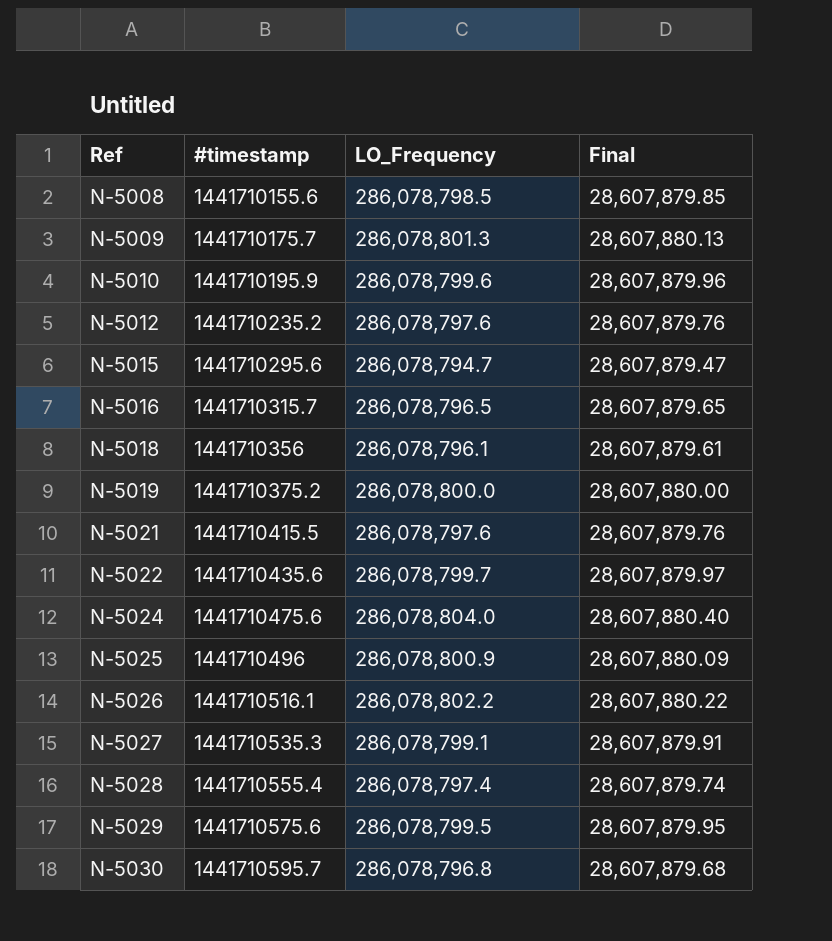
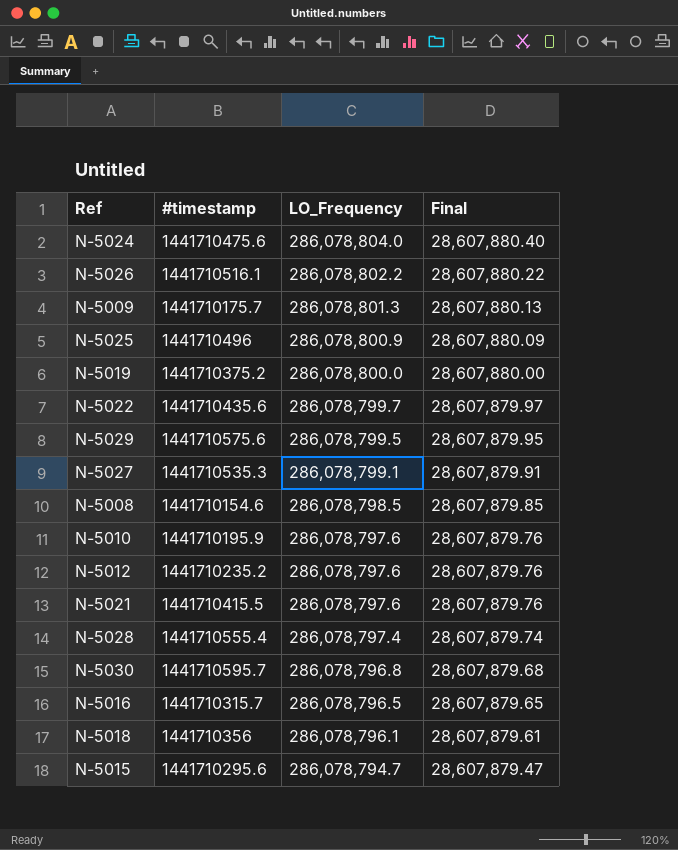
row order: Ref ascending -> LO_Frequency descending
N-5008 | #timestamp: 1441710155.6 -> 1441710154.6
N-5010 | LO_Frequency: 286,078,799.6 -> 286,078,797.6
N-5010 | Final: 28,607,879.96 -> 28,607,879.76

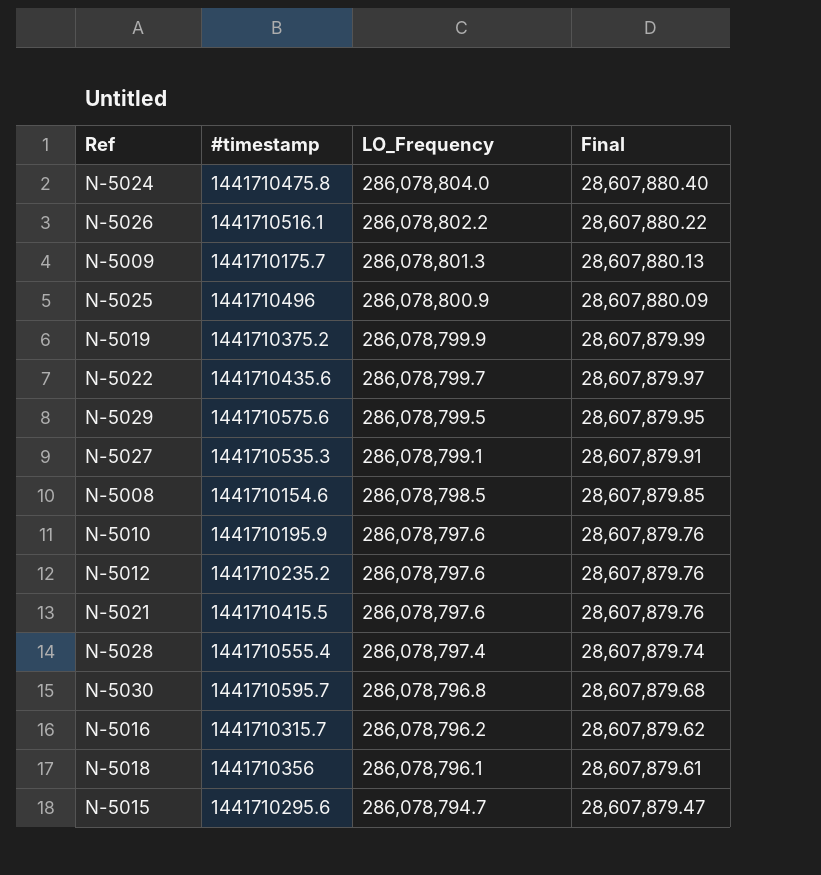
N-5024 | #timestamp: 1441710475.6 -> 1441710475.8
N-5019 | LO_Frequency: 286,078,800.0 -> 286,078,799.9
N-5019 | Final: 28,607,880.00 -> 28,607,879.99
N-5016 | LO_Frequency: 286,078,796.5 -> 286,078,796.2
N-5016 | Final: 28,607,879.65 -> 28,607,879.62

